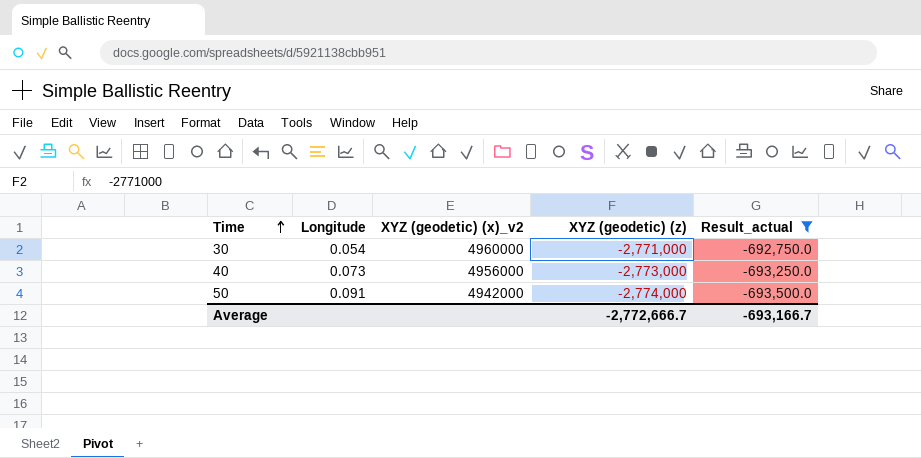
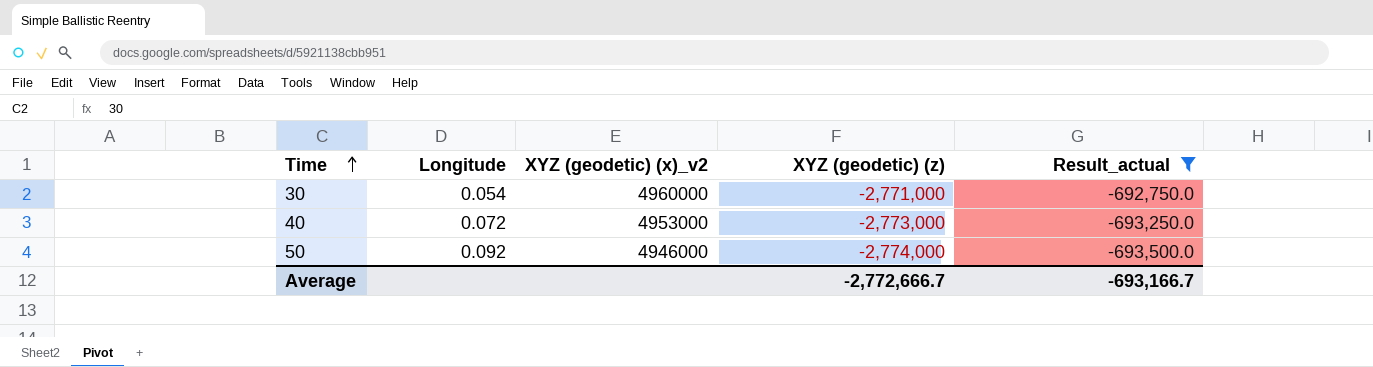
40 | Longitude: 0.073 -> 0.072
40 | XYZ (geodetic) (x)_v2: 4956000 -> 4953000
50 | Longitude: 0.091 -> 0.092
50 | XYZ (geodetic) (x)_v2: 4942000 -> 4946000

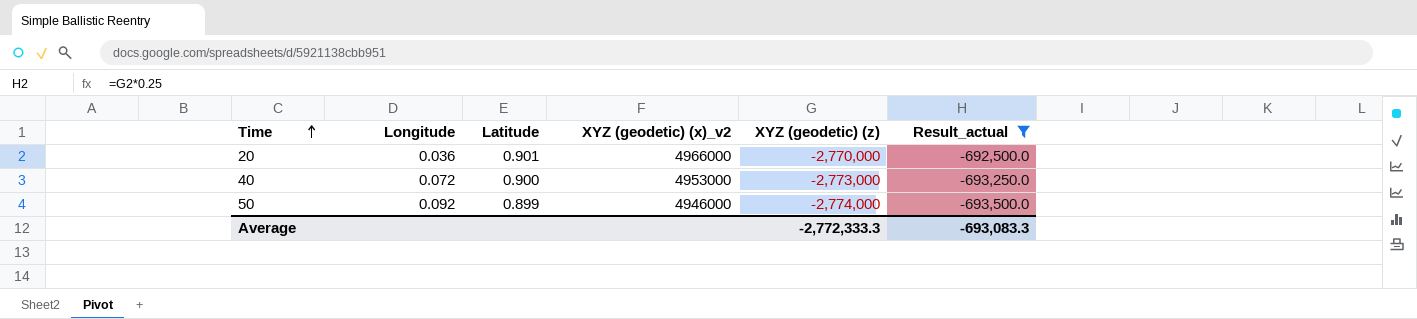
column Latitude | position: none -> 3
row 30: 0.054 | 4960000 | -2,771,000 | -692,750.0 -> none
row 20: none -> 0.036 | 0.901 | 4966000 | -2,770,000 | -692,500.0
Average | XYZ (geodetic) (z): -2,772,666.7 -> -2,772,333.3
Average | Result_actual: -693,166.7 -> -693,083.3

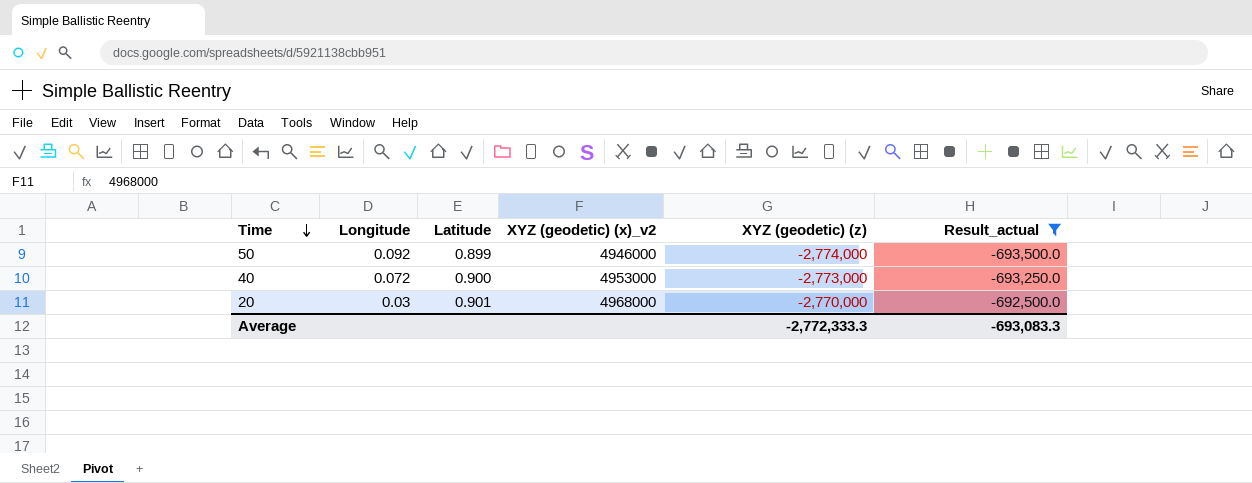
row order: Time ascending -> Time descending
20 | Longitude: 0.036 -> 0.03
20 | XYZ (geodetic) (x)_v2: 4966000 -> 4968000

